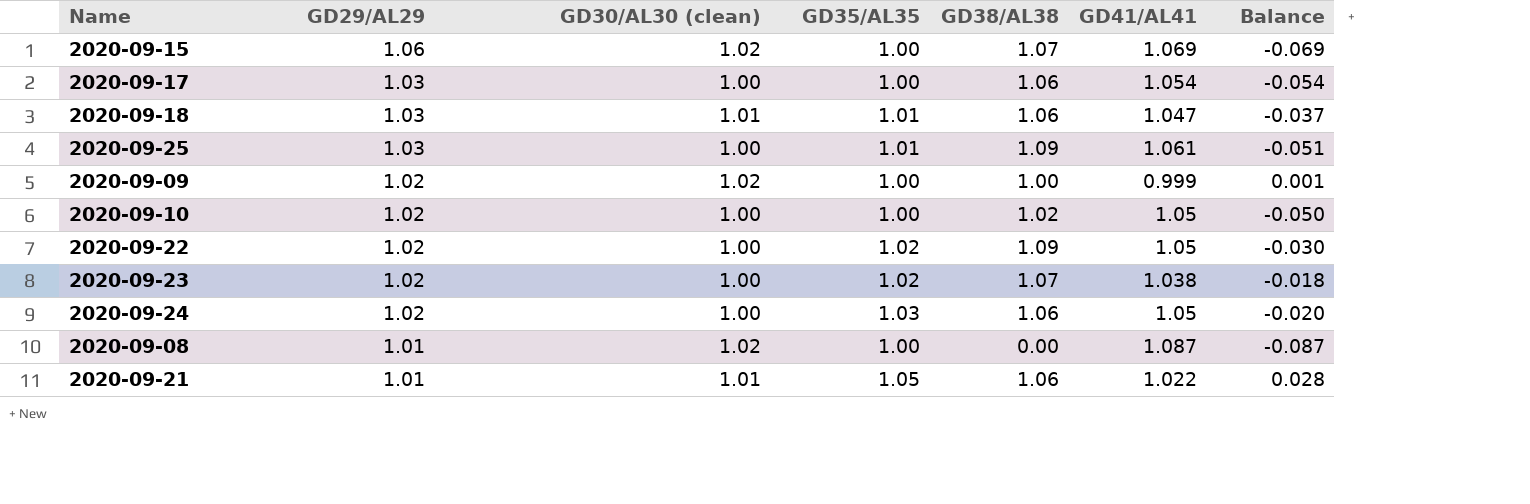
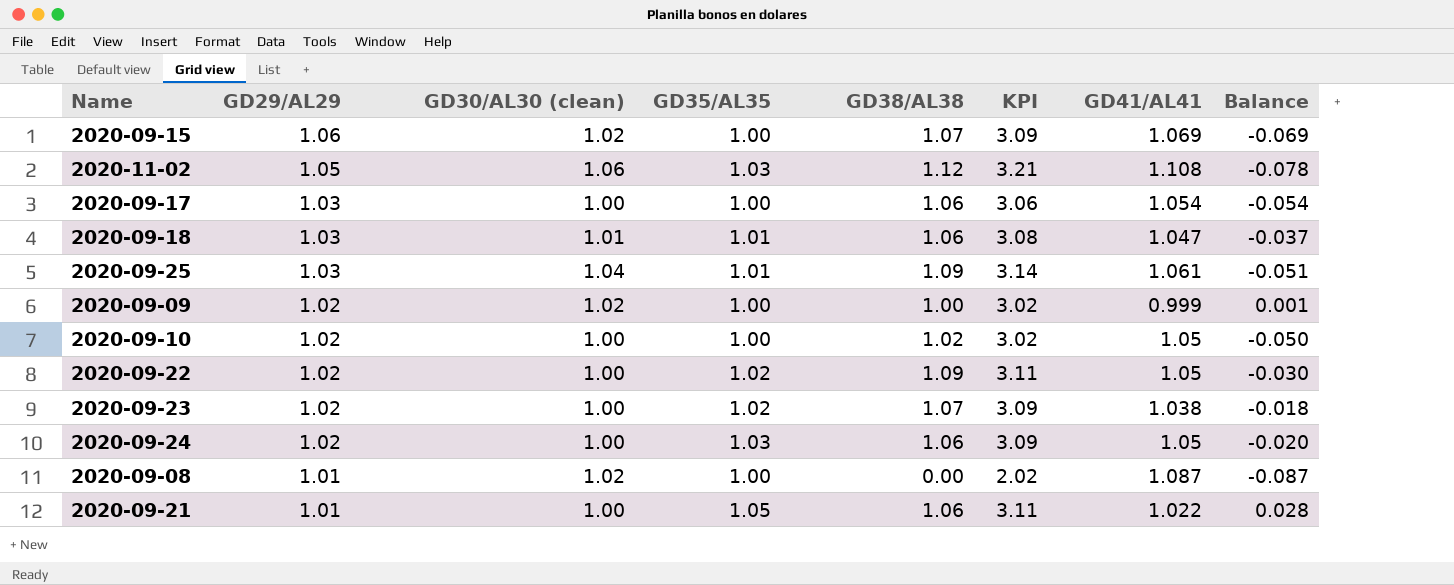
column KPI | formula: none -> [GD30/AL30 (clean)] + [GD35/AL35] + [GD38/AL38]
row 2020-11-02: none -> 1.05 | 1.06 | 1.03 | 1.12 | 3.21 | 1.108 | -0.078
2020-09-25 | GD30/AL30 (clean): 1.00 -> 1.04
2020-09-21 | GD30/AL30 (clean): 1.01 -> 1.00

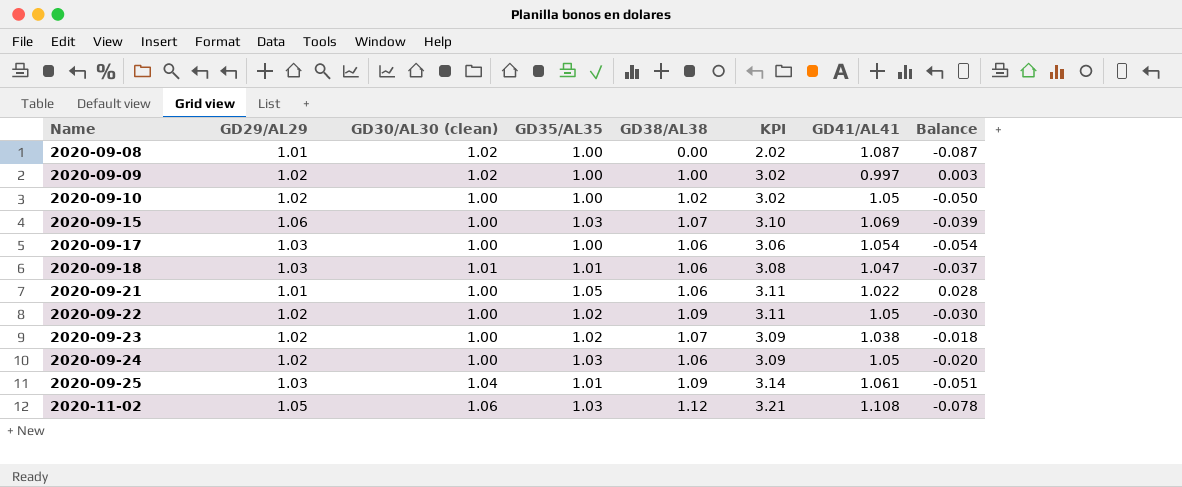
row order: GD29/AL29 descending -> Name ascending
2020-09-09 | GD41/AL41: 0.999 -> 0.997
2020-09-09 | Balance: 0.001 -> 0.003
2020-09-15 | GD30/AL30 (clean): 1.02 -> 1.00
2020-09-15 | GD35/AL35: 1.00 -> 1.03
2020-09-15 | KPI: 3.09 -> 3.10
2020-09-15 | Balance: -0.069 -> -0.039

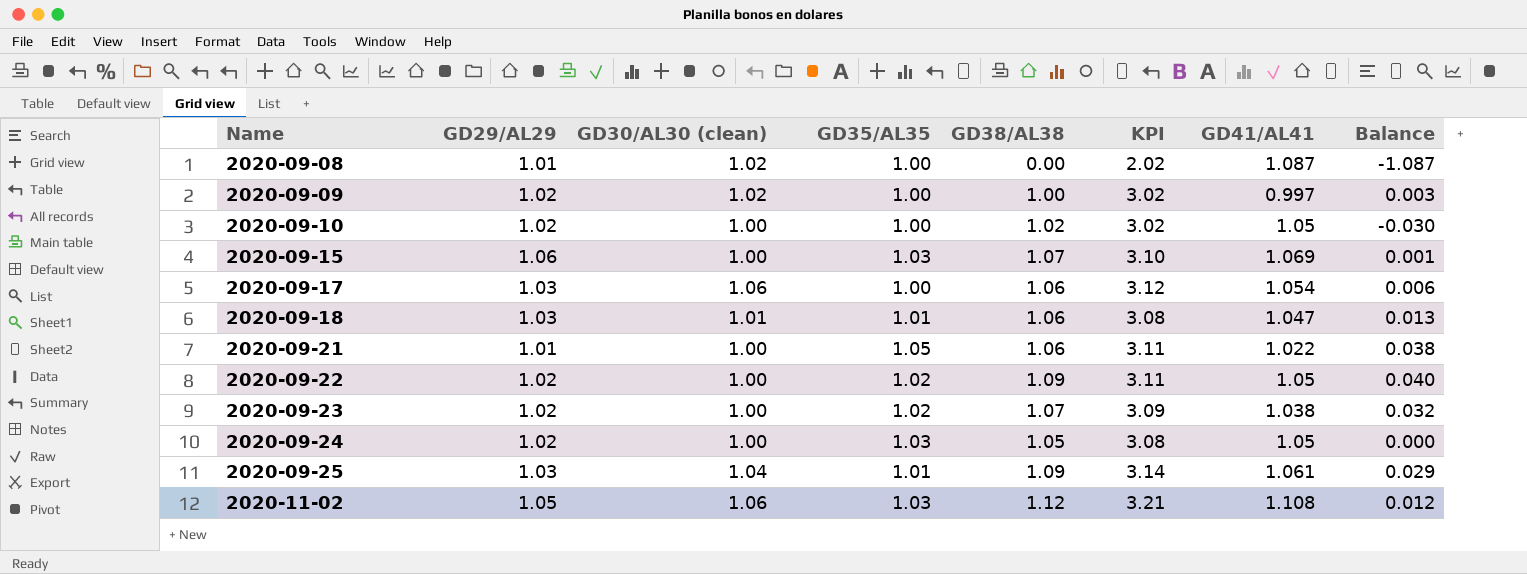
column Balance | formula: [GD35/AL35] - [GD41/AL41] -> [GD38/AL38] - [GD41/AL41]
2020-09-17 | GD30/AL30 (clean): 1.00 -> 1.06
2020-09-17 | KPI: 3.06 -> 3.12
2020-09-24 | GD38/AL38: 1.06 -> 1.05
2020-09-24 | KPI: 3.09 -> 3.08

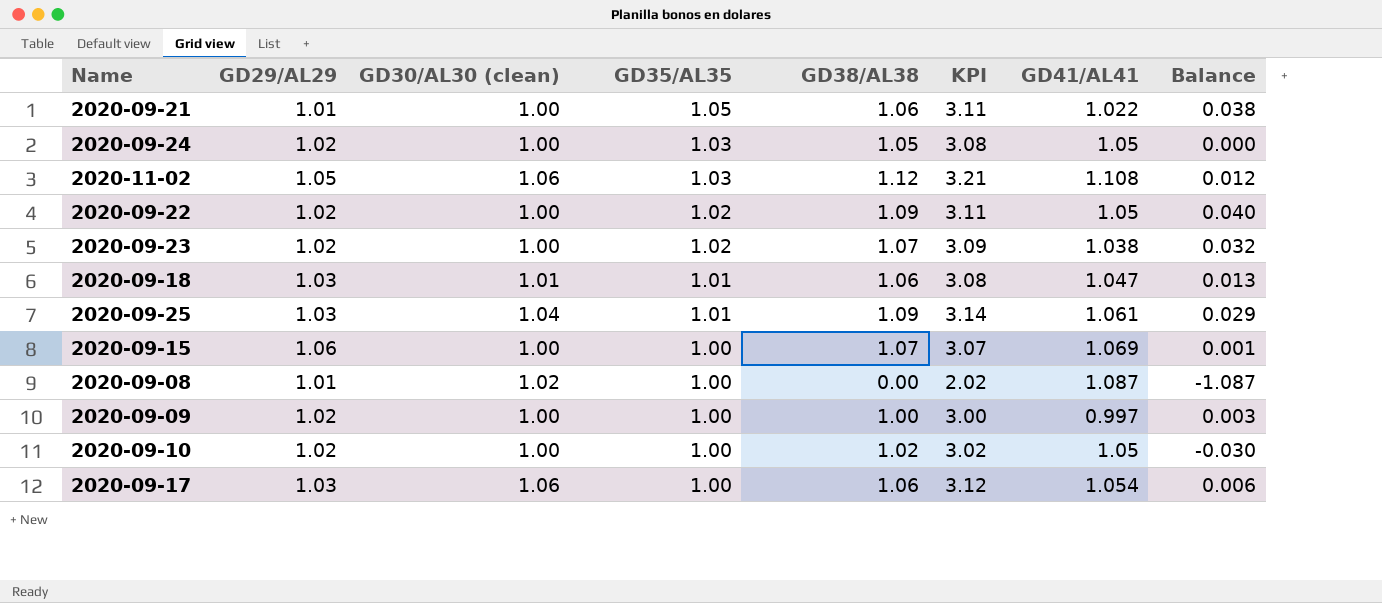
row order: Name ascending -> GD35/AL35 descending
2020-09-15 | GD35/AL35: 1.03 -> 1.00
2020-09-15 | KPI: 3.10 -> 3.07
2020-09-09 | GD30/AL30 (clean): 1.02 -> 1.00
2020-09-09 | KPI: 3.02 -> 3.00

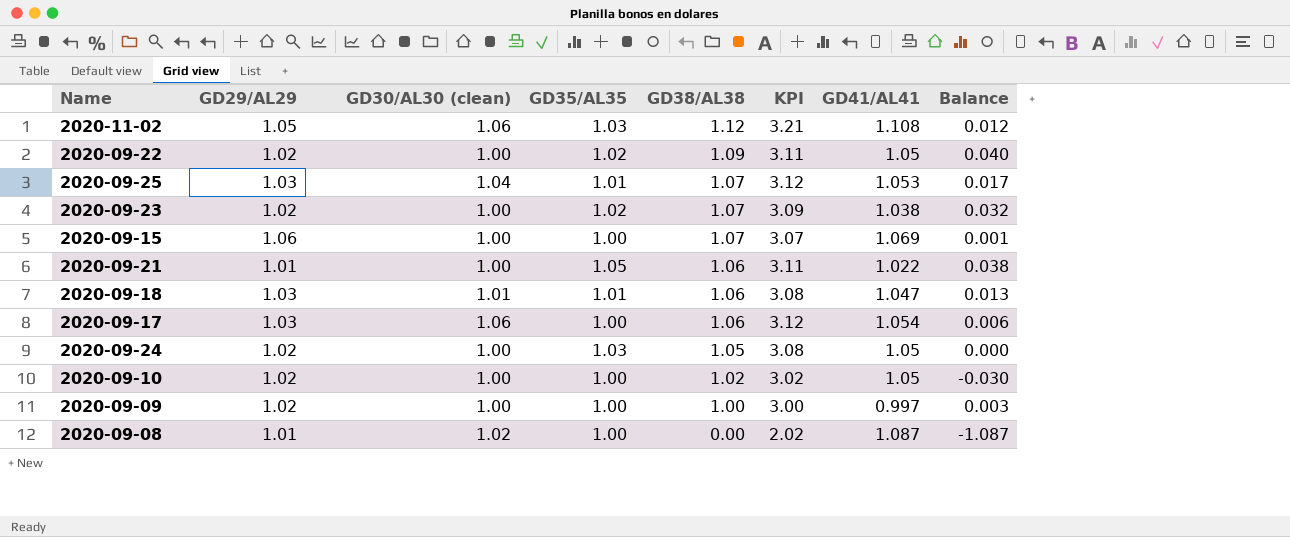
row order: GD35/AL35 descending -> GD38/AL38 descending
2020-09-25 | GD38/AL38: 1.09 -> 1.07
2020-09-25 | KPI: 3.14 -> 3.12
2020-09-25 | GD41/AL41: 1.061 -> 1.053
2020-09-25 | Balance: 0.029 -> 0.017

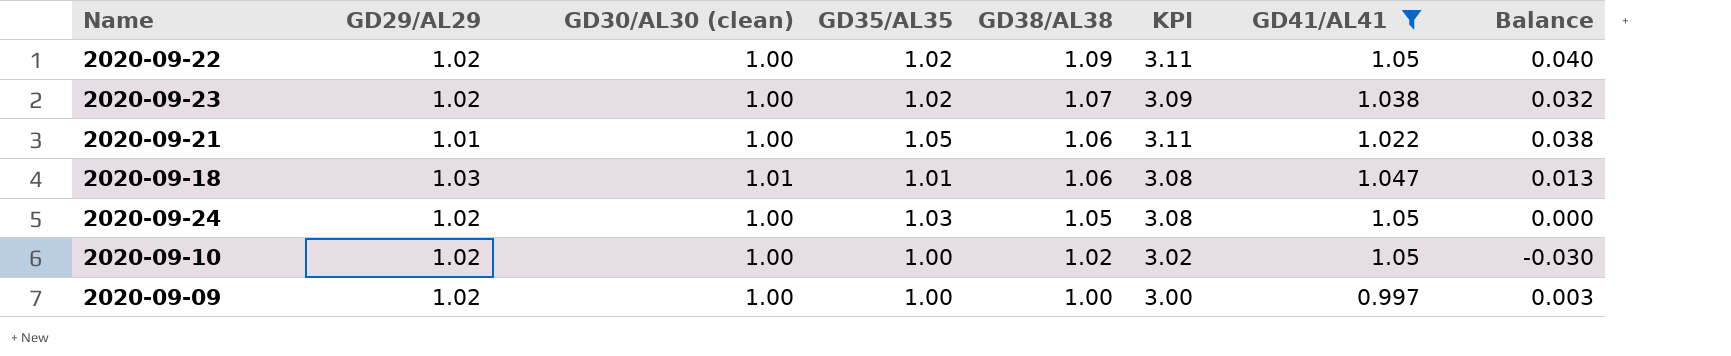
filter: none -> GD41/AL41 <= 1.05

